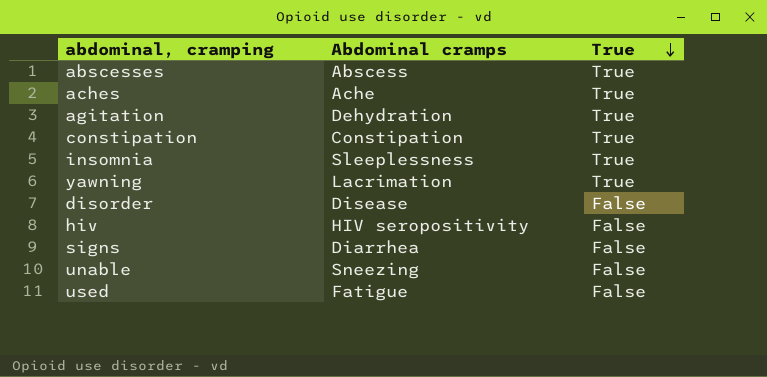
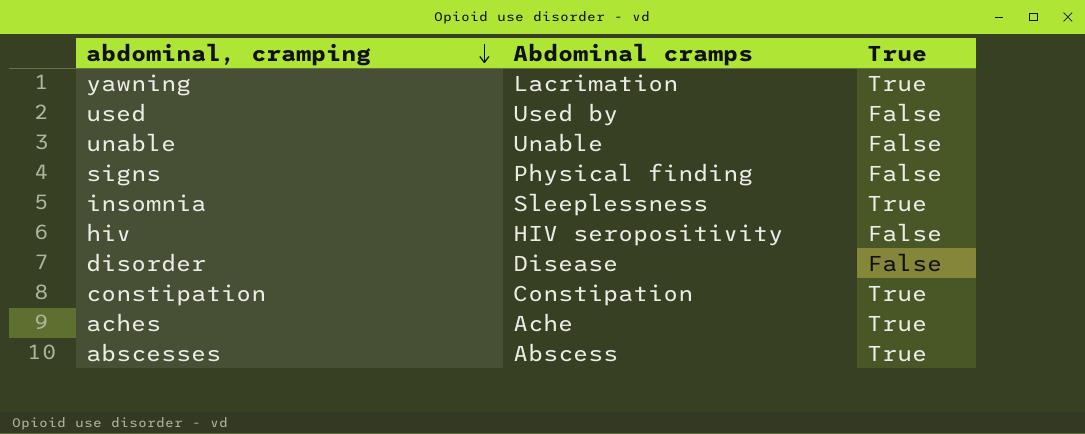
row order: True descending -> abdominal, cramping descending
row agitation: Dehydration | True -> none
used | Abdominal cramps: Fatigue -> Used by
unable | Abdominal cramps: Sneezing -> Unable
signs | Abdominal cramps: Diarrhea -> Physical finding

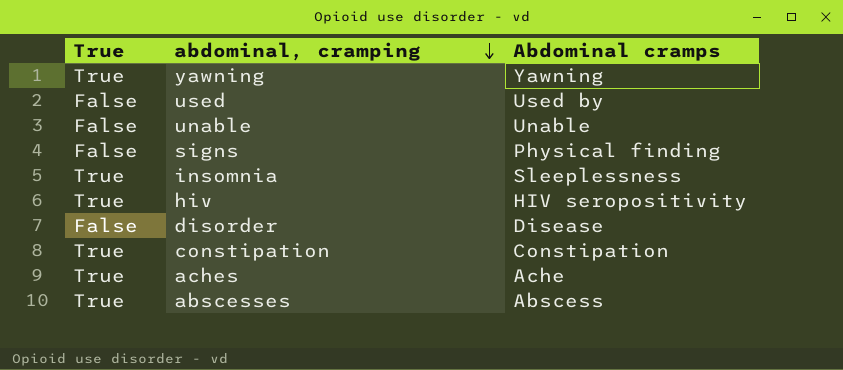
column True | position: 3 -> 1
yawning | Abdominal cramps: Lacrimation -> Yawning
hiv | True: False -> True

